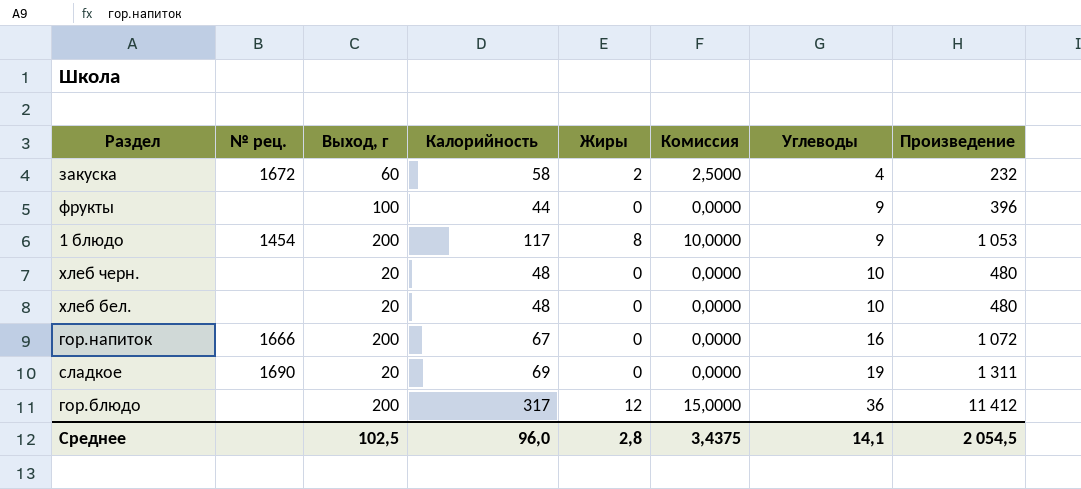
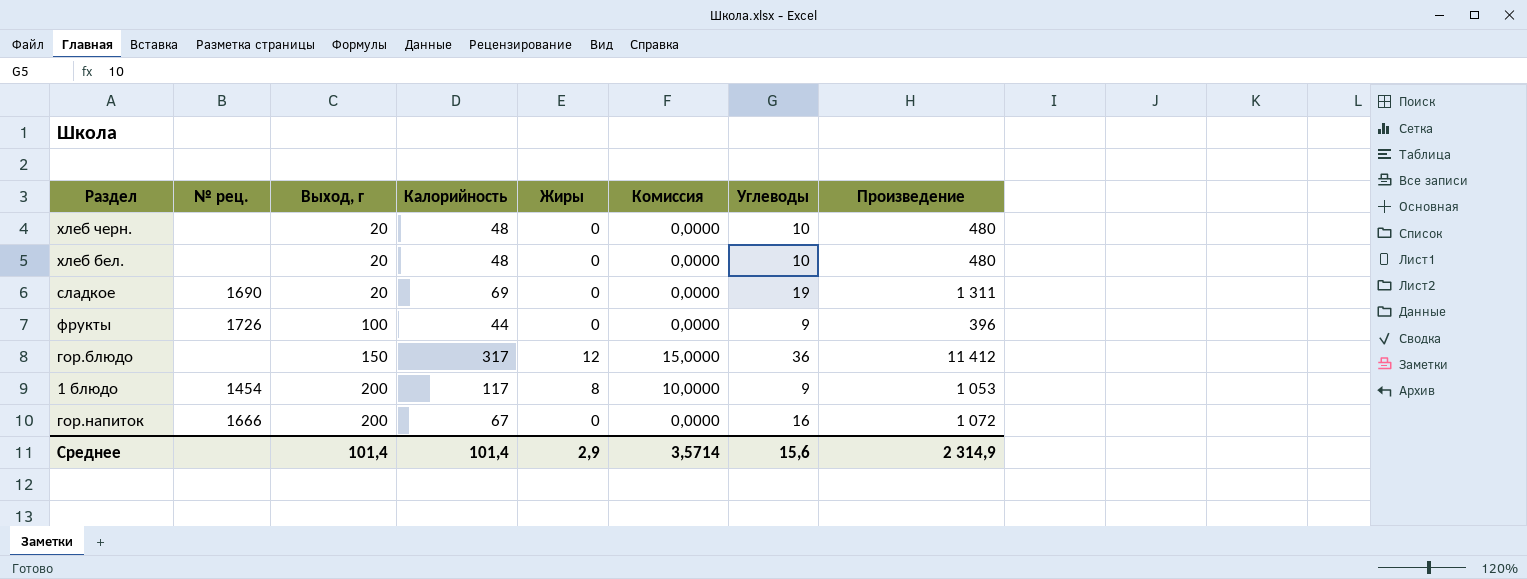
row order: Углеводы ascending -> Выход, г ascending
row закуска: 1672 | 60 | 58 | 2 | 2,5000 | 4 | 232 -> none
фрукты | № рец.: none -> 1726
гор.блюдо | Выход, г: 200 -> 150
Среднее | Выход, г: 102,5 -> 101,4
Среднее | Калорийность: 96,0 -> 101,4
Среднее | Жиры: 2,8 -> 2,9
Среднее | Комиссия: 3,4375 -> 3,5714
Среднее | Углеводы: 14,1 -> 15,6
Среднее | Произведение: 2 054,5 -> 2 314,9

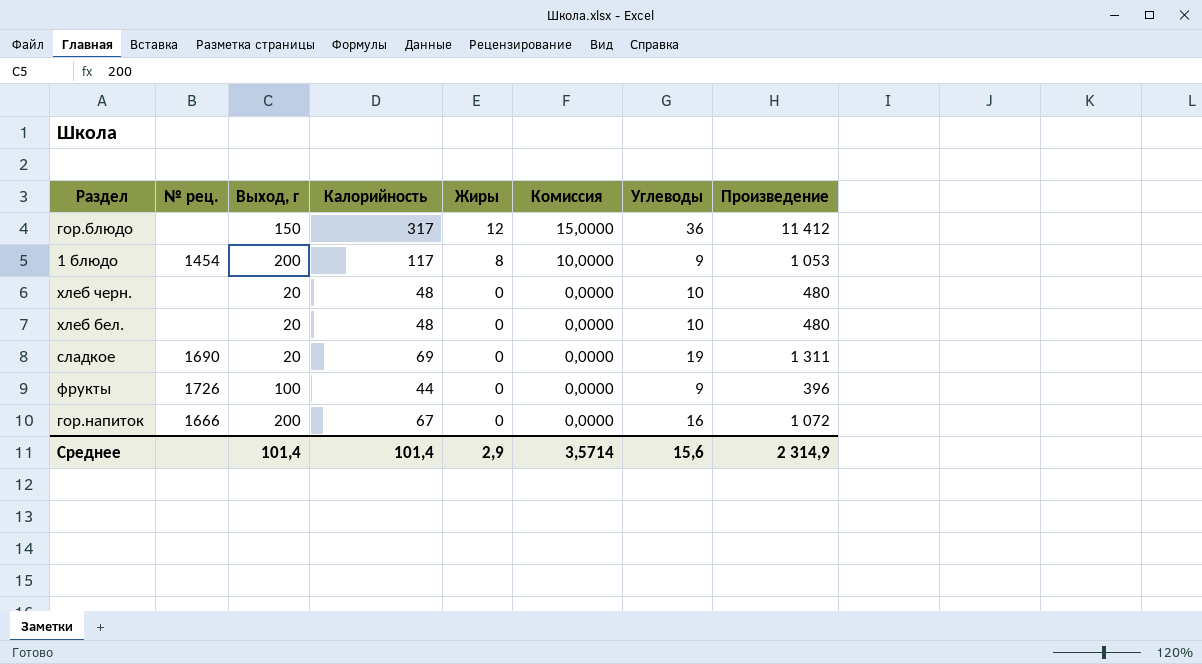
row order: Выход, г ascending -> Жиры descending

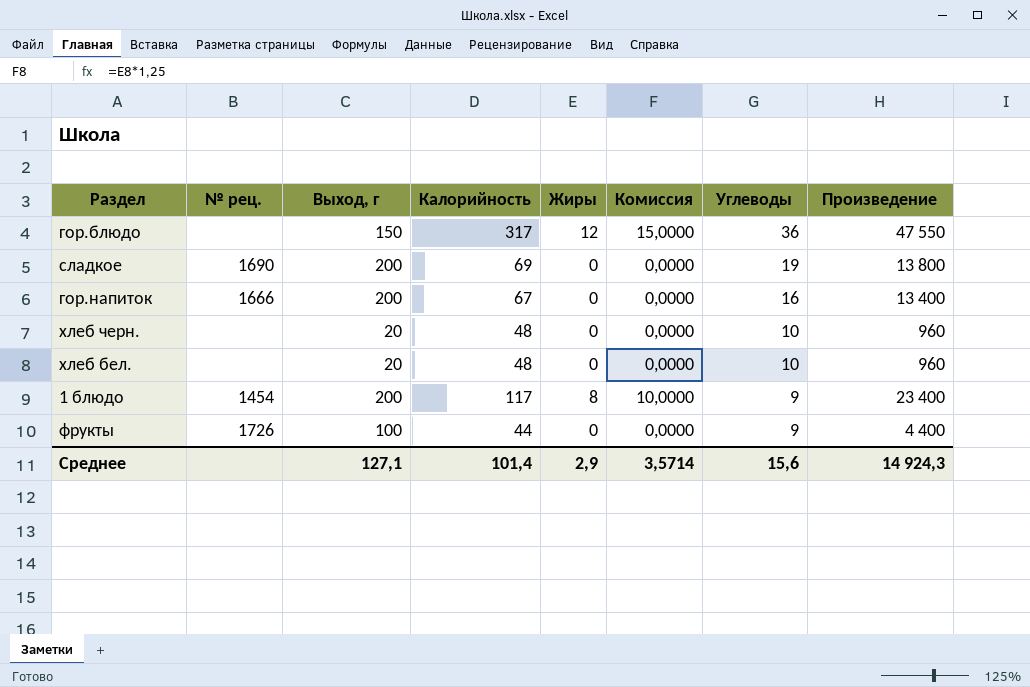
row order: Жиры descending -> Углеводы descending
column Произведение | formula: [Калорийность] * [Углеводы] -> [Выход, г] * [Калорийность]
сладкое | Выход, г: 20 -> 200
Среднее | Выход, г: 101,4 -> 127,1
Среднее | Произведение: 2 314,9 -> 14 924,3

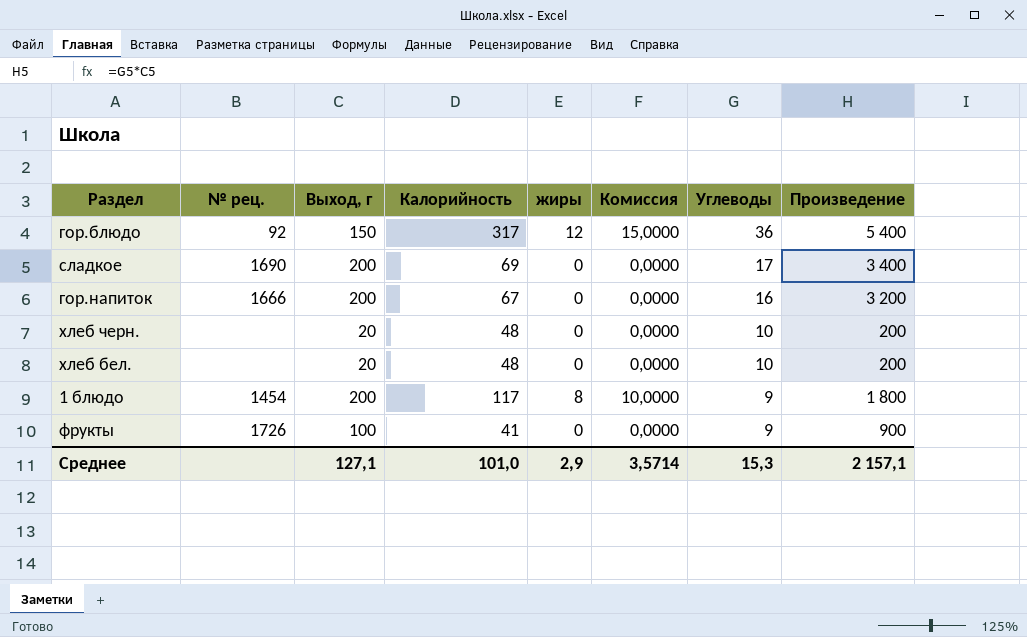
column name: Жиры -> жиры
column Произведение | formula: [Выход, г] * [Калорийность] -> [Выход, г] * [Углеводы]
гор.блюдо | № рец.: none -> 92
сладкое | Углеводы: 19 -> 17
фрукты | Калорийность: 44 -> 41
Среднее | Калорийность: 101,4 -> 101,0
Среднее | Углеводы: 15,6 -> 15,3
Среднее | Произведение: 14 924,3 -> 2 157,1

